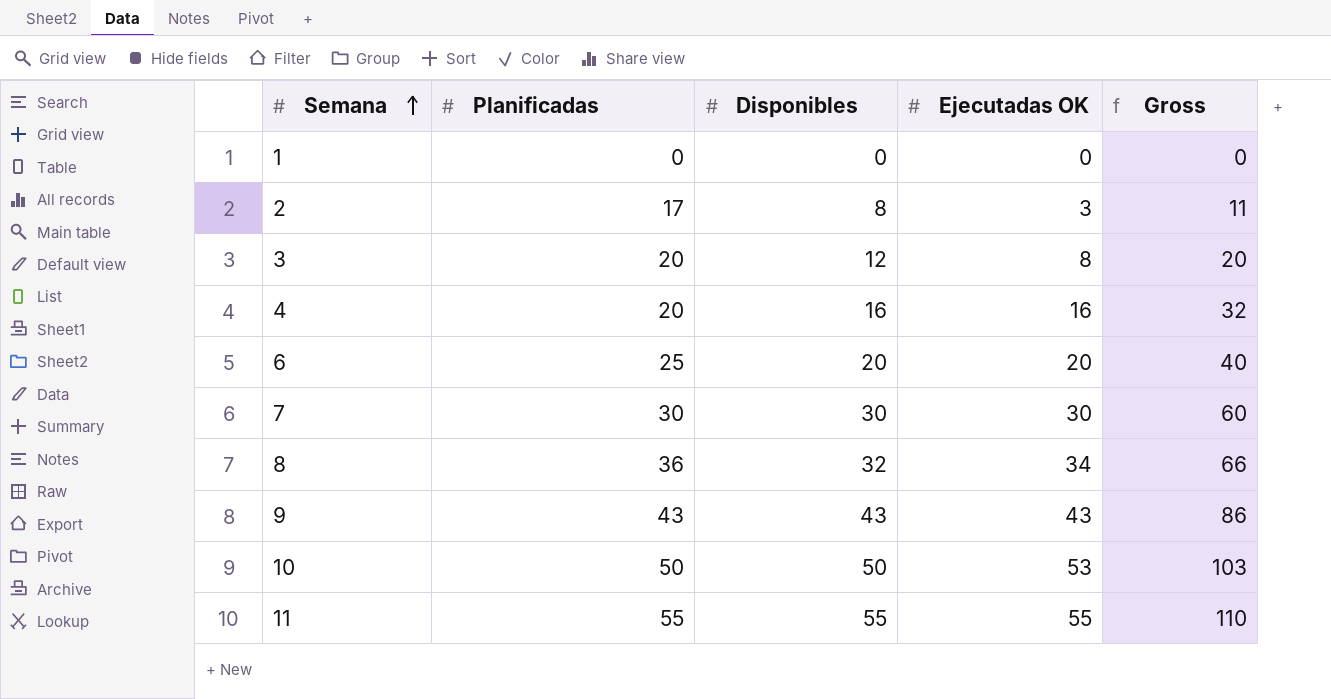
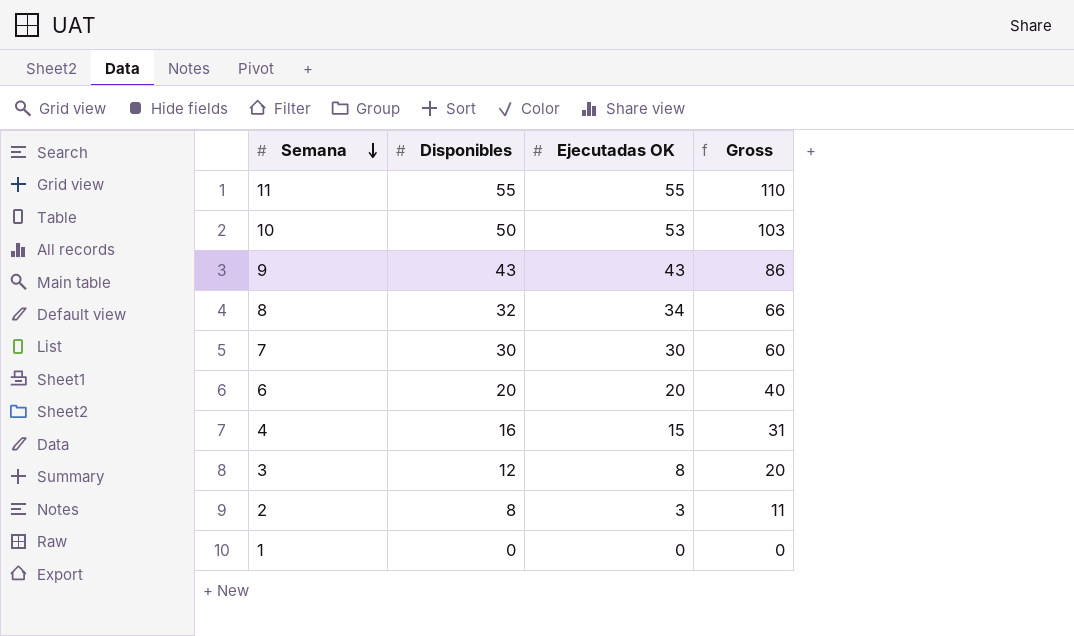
row order: Semana ascending -> Semana descending
column Planificadas | position: 2 -> none
4 | Ejecutadas OK: 16 -> 15
4 | Gross: 32 -> 31

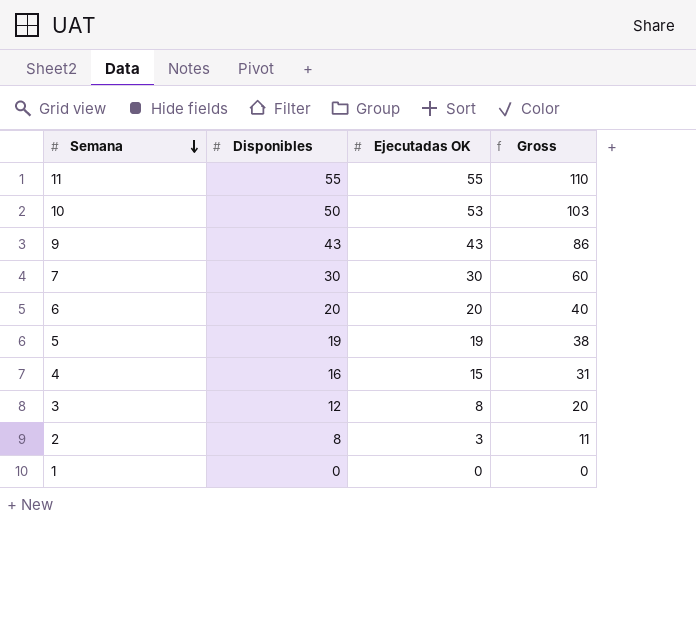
row 8: 32 | 34 | 66 -> none
row 5: none -> 19 | 19 | 38

